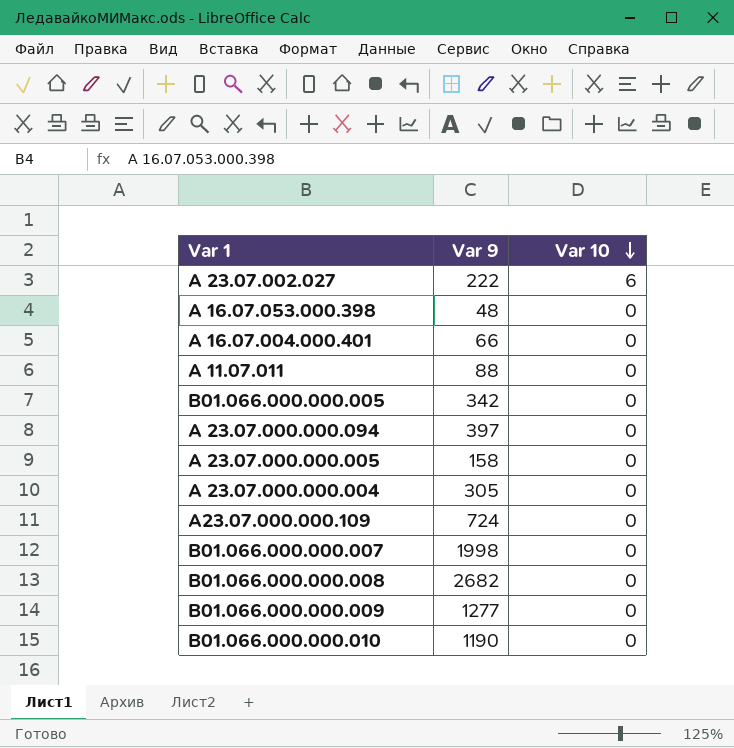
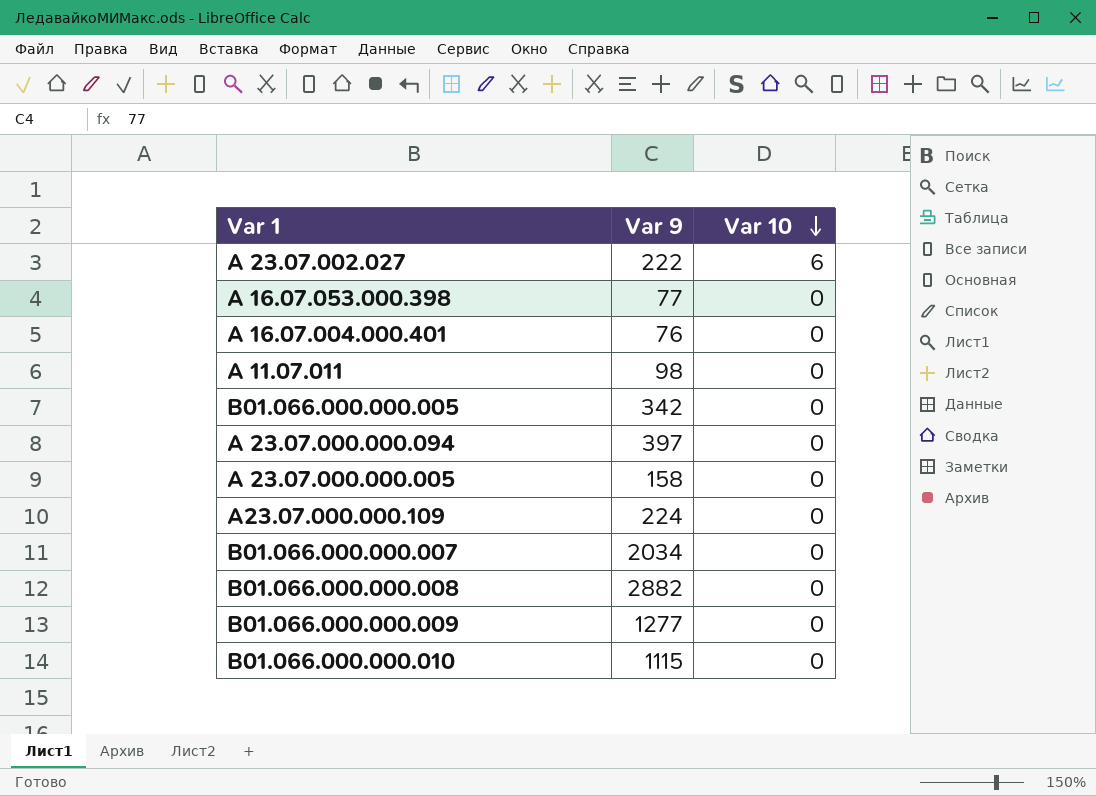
row А 23.07.000.000.004: 305 | 0 -> none
А 16.07.053.000.398 | Var 9: 48 -> 77
А 16.07.004.000.401 | Var 9: 66 -> 76
А 11.07.011 | Var 9: 88 -> 98
А23.07.000.000.109 | Var 9: 724 -> 224
В01.066.000.000.007 | Var 9: 1998 -> 2034
В01.066.000.000.008 | Var 9: 2682 -> 2882
В01.066.000.000.010 | Var 9: 1190 -> 1115

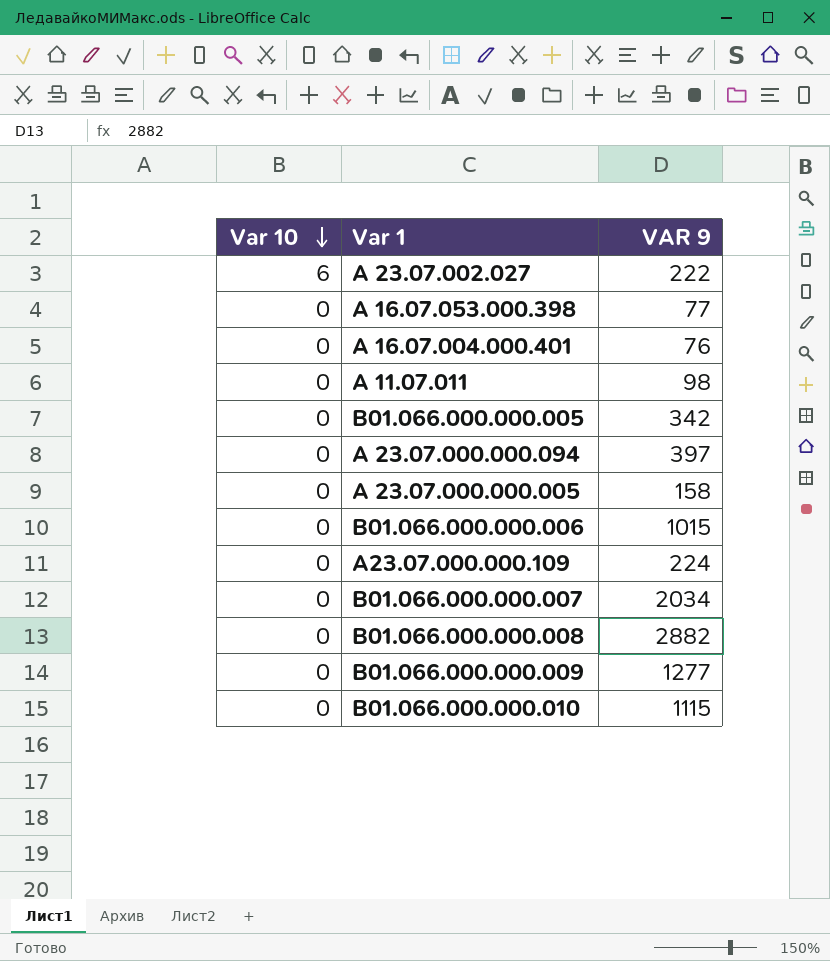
column Var 10 | position: 3 -> 1
column name: Var 9 -> VAR 9
row В01.066.000.000.006: none -> 0 | 1015

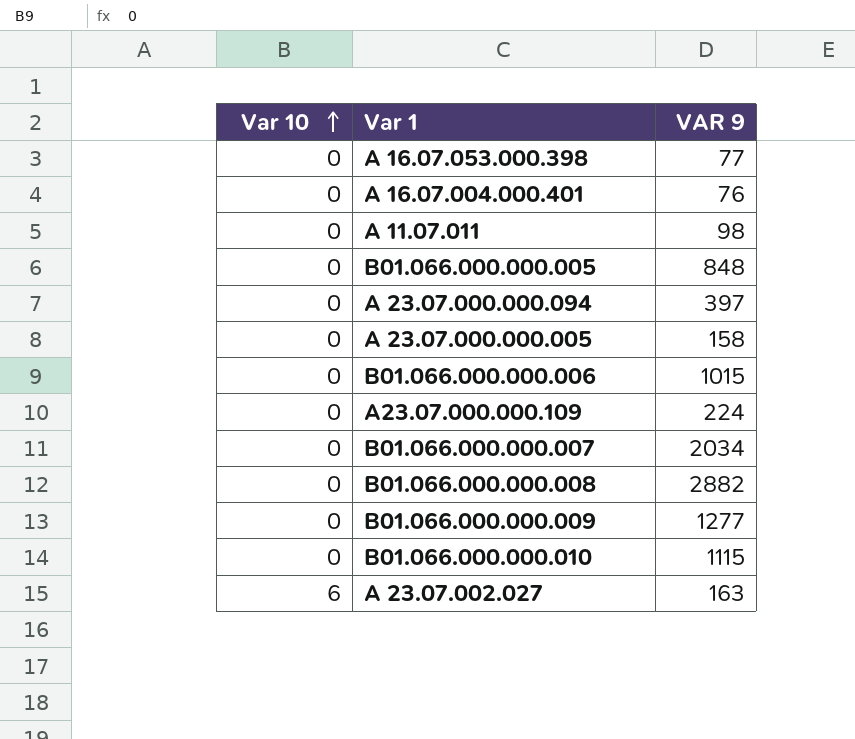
row order: Var 10 descending -> Var 10 ascending
В01.066.000.000.005 | VAR 9: 342 -> 848
А 23.07.002.027 | VAR 9: 222 -> 163

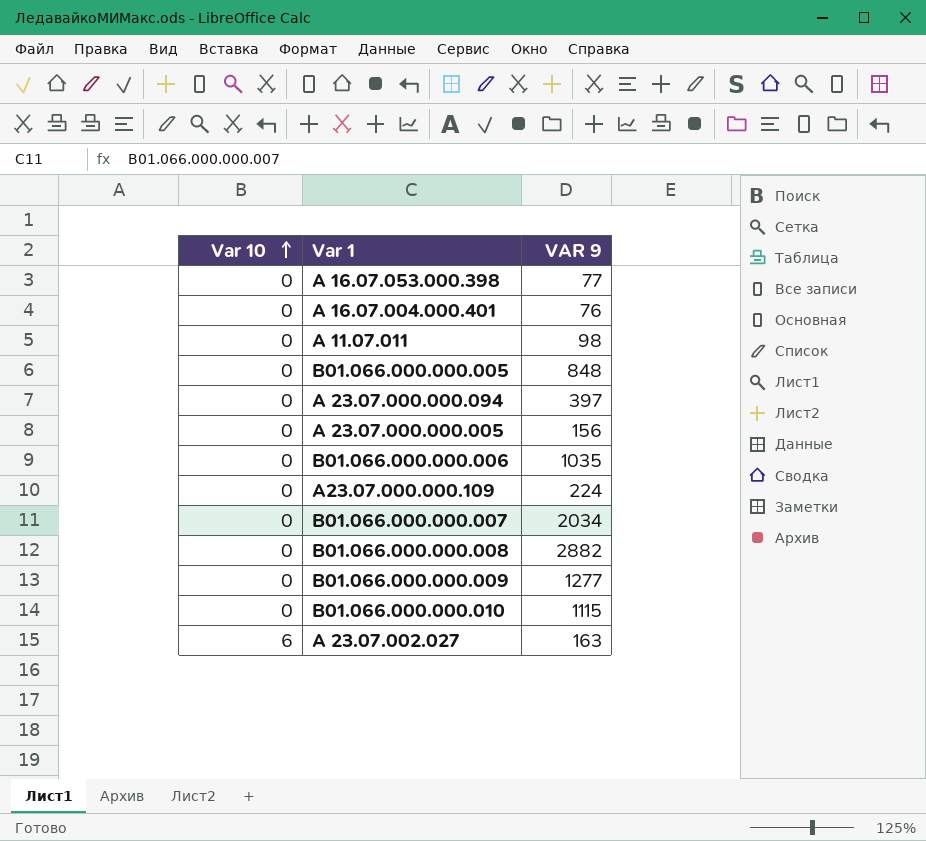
А 23.07.000.000.005 | VAR 9: 158 -> 156
В01.066.000.000.006 | VAR 9: 1015 -> 1035

